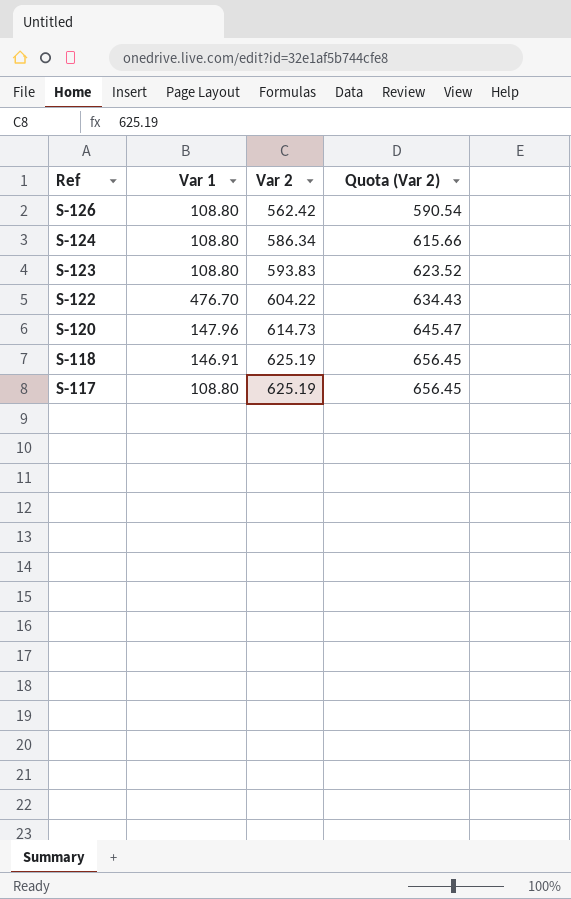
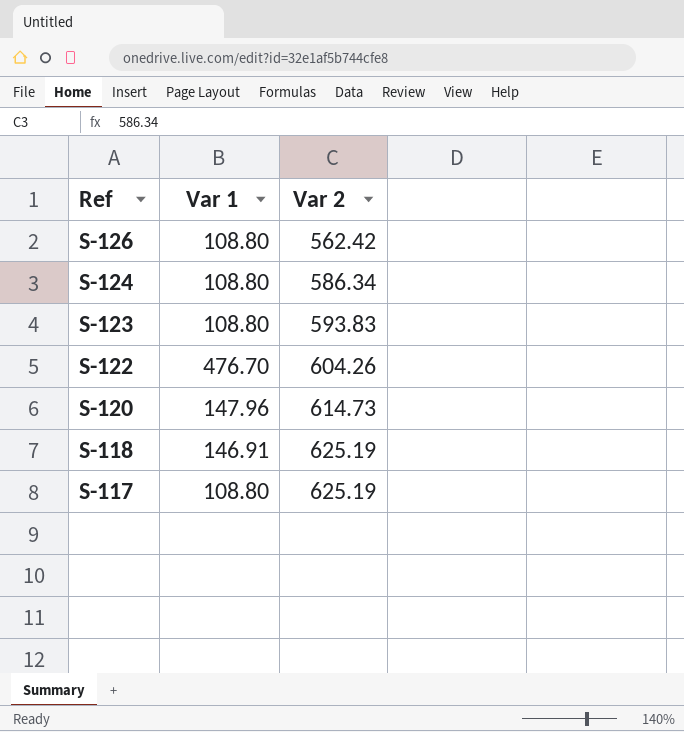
column Quota (Var 2) | formula: [Var 2] * 1.05 -> none
S-122 | Var 2: 604.22 -> 604.26

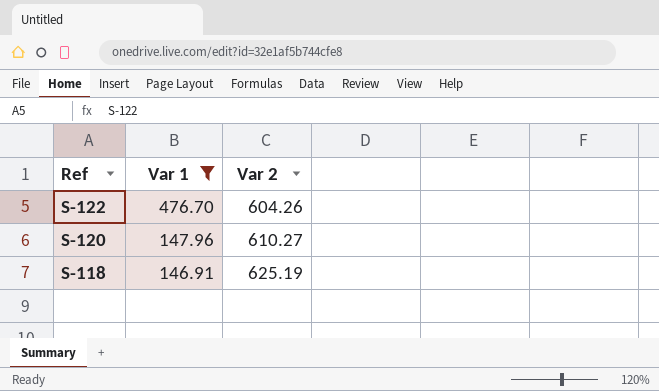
filter: none -> Var 1 != 108.80
S-120 | Var 2: 614.73 -> 610.27

